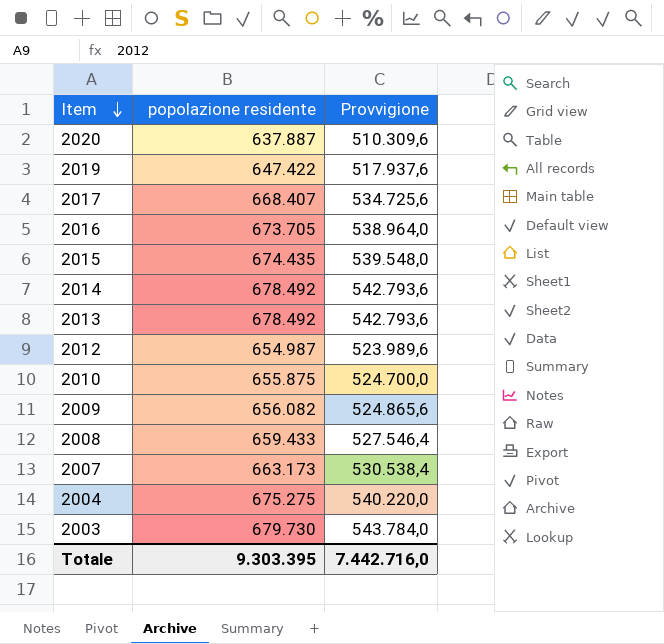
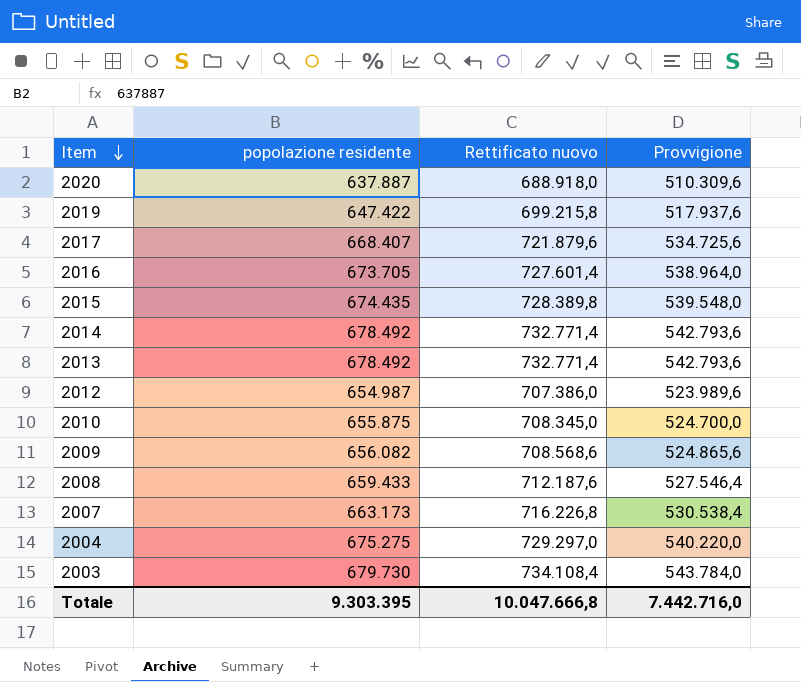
column Rettificato nuovo | formula: none -> [popolazione residente] * 1,08

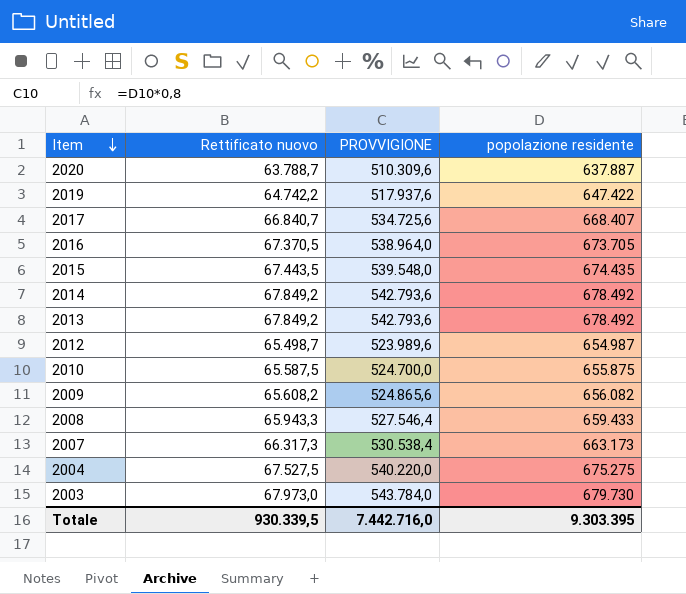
column Rettificato nuovo | formula: [popolazione residente] * 1,08 -> [popolazione residente] * 0,1
column name: Provvigione -> PROVVIGIONE
column popolazione residente | position: 2 -> 4
Totale | Rettificato nuovo: 10.047.666,8 -> 930.339,5

